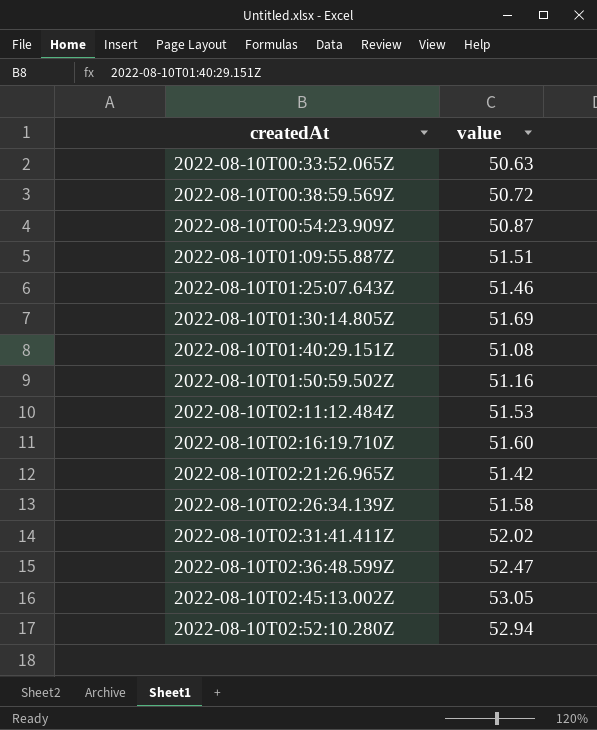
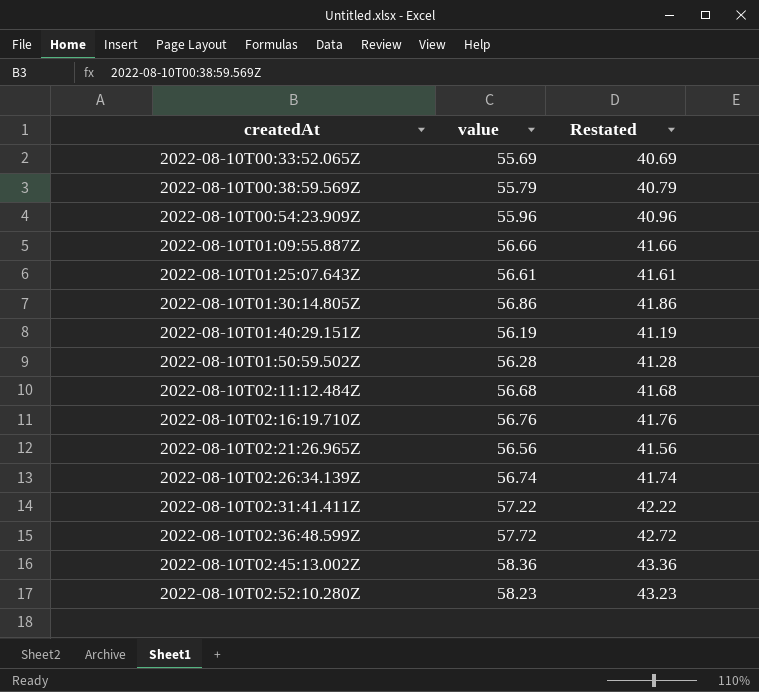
column Restated | formula: none -> [value] - 15
2022-08-10T00:33:52.065Z | value: 50.63 -> 55.69
2022-08-10T00:38:59.569Z | value: 50.72 -> 55.79
2022-08-10T00:54:23.909Z | value: 50.87 -> 55.96
2022-08-10T01:09:55.887Z | value: 51.51 -> 56.66
2022-08-10T01:25:07.643Z | value: 51.46 -> 56.61
2022-08-10T01:30:14.805Z | value: 51.69 -> 56.86
2022-08-10T01:40:29.151Z | value: 51.08 -> 56.19
2022-08-10T01:50:59.502Z | value: 51.16 -> 56.28
2022-08-10T02:11:12.484Z | value: 51.53 -> 56.68
2022-08-10T02:16:19.710Z | value: 51.60 -> 56.76
2022-08-10T02:21:26.965Z | value: 51.42 -> 56.56
2022-08-10T02:26:34.139Z | value: 51.58 -> 56.74
2022-08-10T02:31:41.411Z | value: 52.02 -> 57.22
2022-08-10T02:36:48.599Z | value: 52.47 -> 57.72
2022-08-10T02:45:13.002Z | value: 53.05 -> 58.36
2022-08-10T02:52:10.280Z | value: 52.94 -> 58.23

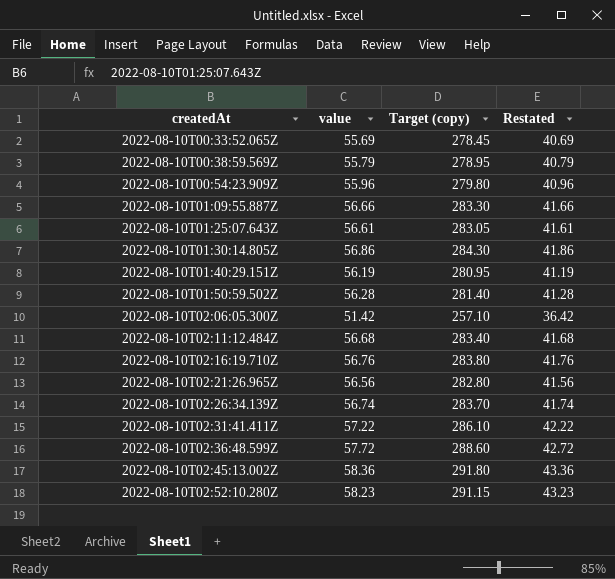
column Target (copy) | formula: none -> [value] * 5
row 2022-08-10T02:06:05.300Z: none -> 51.42 | 257.10 | 36.42

